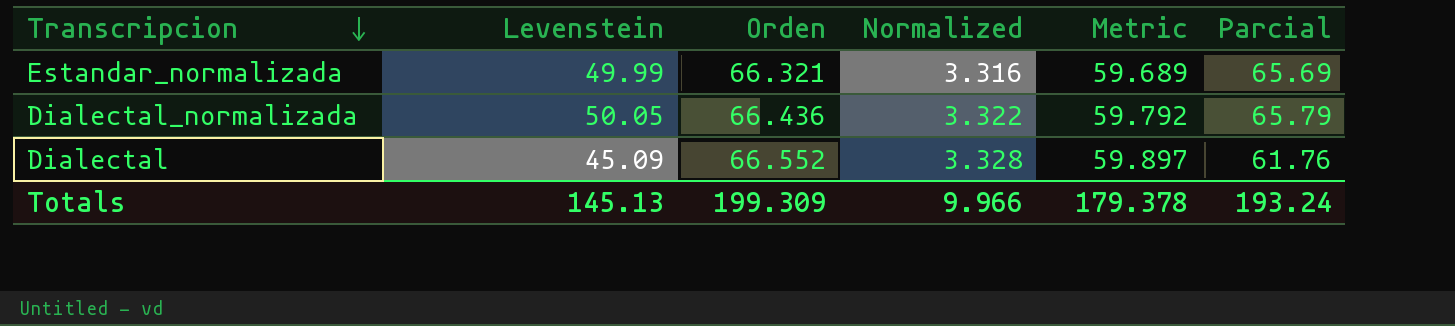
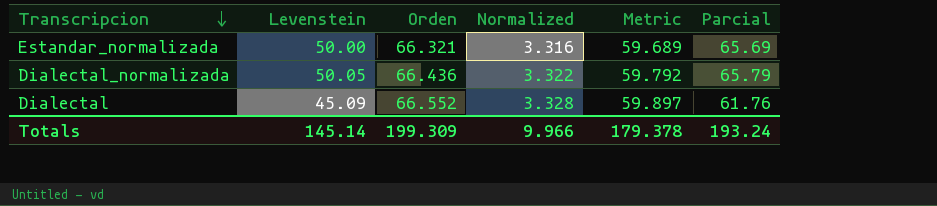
Estandar_normalizada | Levenstein: 49.99 -> 50.00
Totals | Levenstein: 145.13 -> 145.14

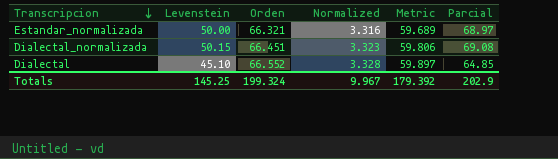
Estandar_normalizada | Parcial: 65.69 -> 68.97
Dialectal_normalizada | Levenstein: 50.05 -> 50.15
Dialectal_normalizada | Orden: 66.436 -> 66.451
Dialectal_normalizada | Normalized: 3.322 -> 3.323
Dialectal_normalizada | Metric: 59.792 -> 59.806
Dialectal_normalizada | Parcial: 65.79 -> 69.08
Dialectal | Levenstein: 45.09 -> 45.10
Dialectal | Parcial: 61.76 -> 64.85
Totals | Levenstein: 145.14 -> 145.25
Totals | Orden: 199.309 -> 199.324
Totals | Normalized: 9.966 -> 9.967
Totals | Metric: 179.378 -> 179.392
Totals | Parcial: 193.24 -> 202.9

